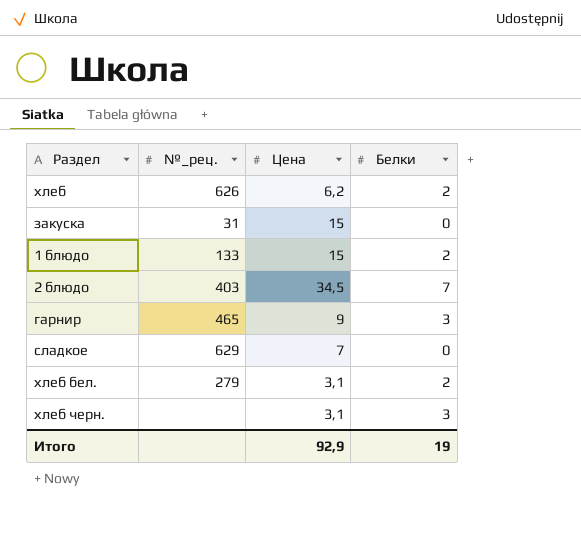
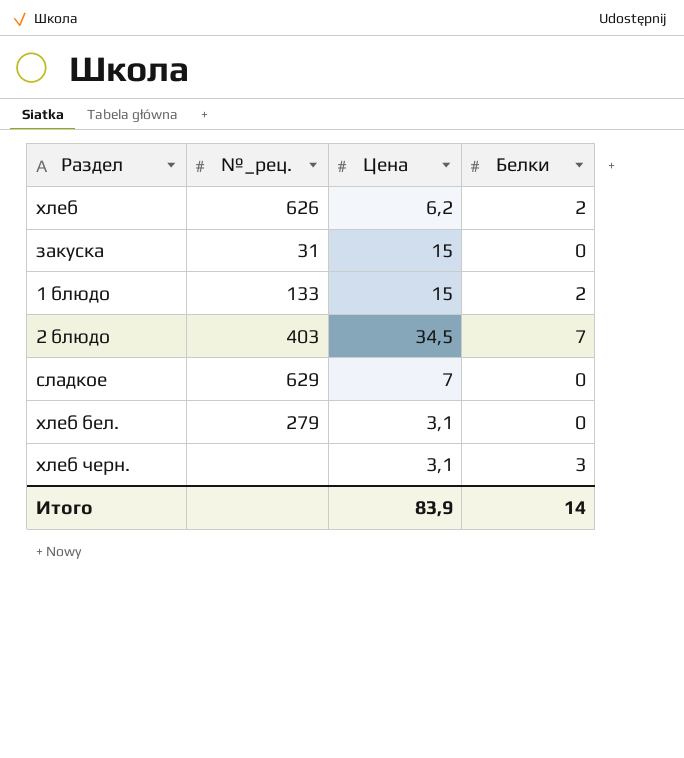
row гарнир: 465 | 9 | 3 -> none
хлеб бел. | Белки: 2 -> 0
Итого | Цена: 92,9 -> 83,9
Итого | Белки: 19 -> 14

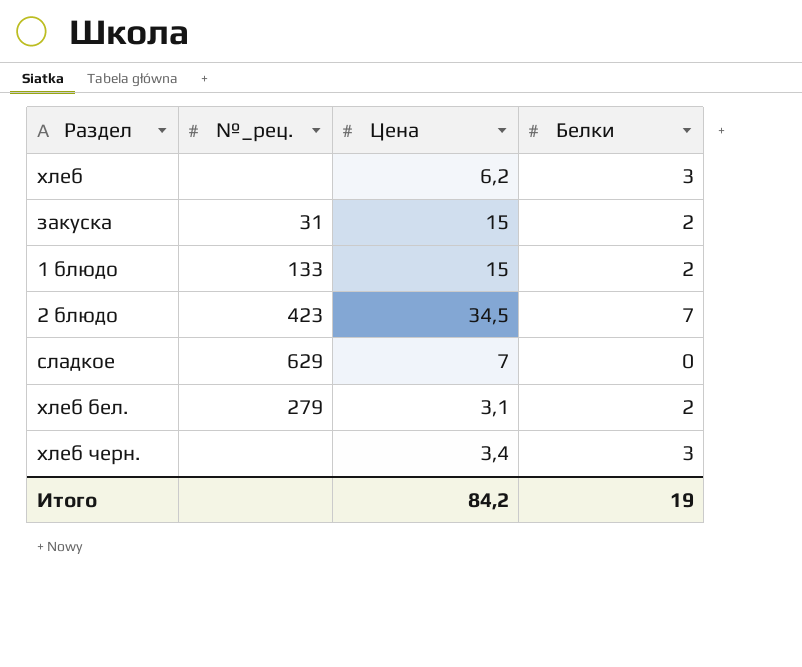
хлеб | №_рец.: 626 -> none
хлеб | Белки: 2 -> 3
закуска | Белки: 0 -> 2
2 блюдо | №_рец.: 403 -> 423
хлеб бел. | Белки: 0 -> 2
хлеб черн. | Цена: 3,1 -> 3,4
Итого | Цена: 83,9 -> 84,2
Итого | Белки: 14 -> 19

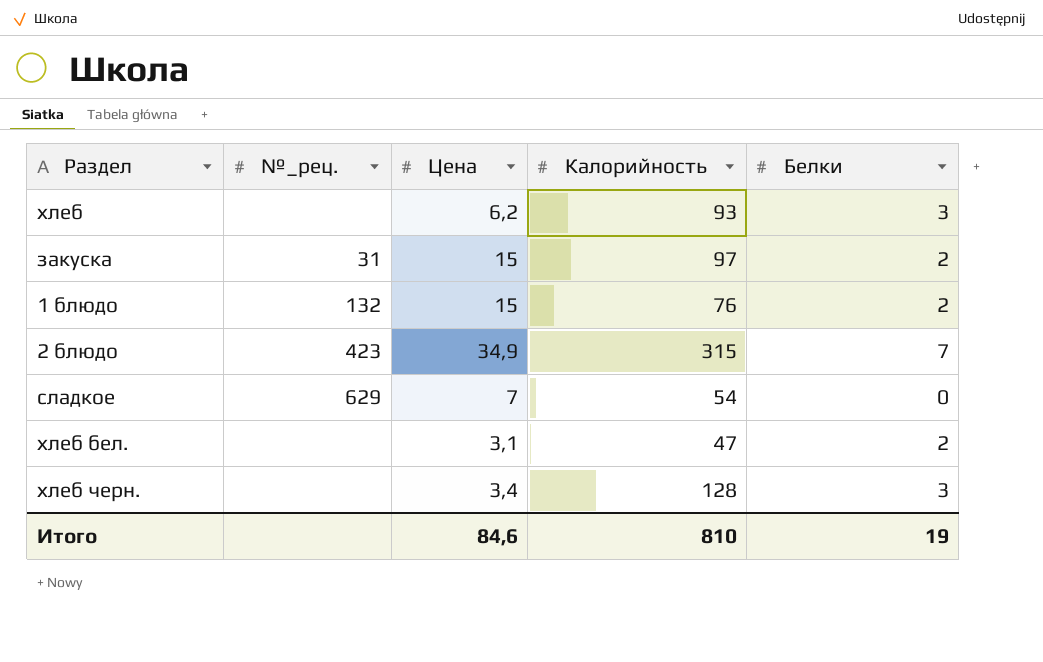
column Калорийность | position: none -> 4
1 блюдо | №_рец.: 133 -> 132
2 блюдо | Цена: 34,5 -> 34,9
хлеб бел. | №_рец.: 279 -> none
Итого | Цена: 84,2 -> 84,6

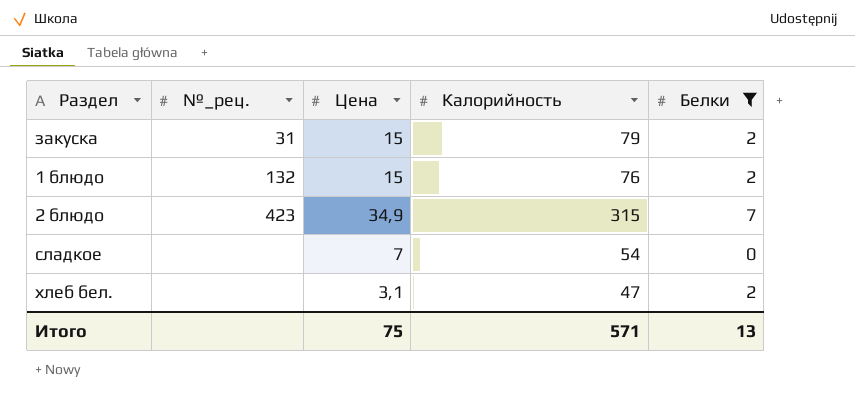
filter: none -> Белки != 3
закуска | Калорийность: 97 -> 79
сладкое | №_рец.: 629 -> none
Итого | Цена: 84,6 -> 75
Итого | Калорийность: 810 -> 571
Итого | Белки: 19 -> 13

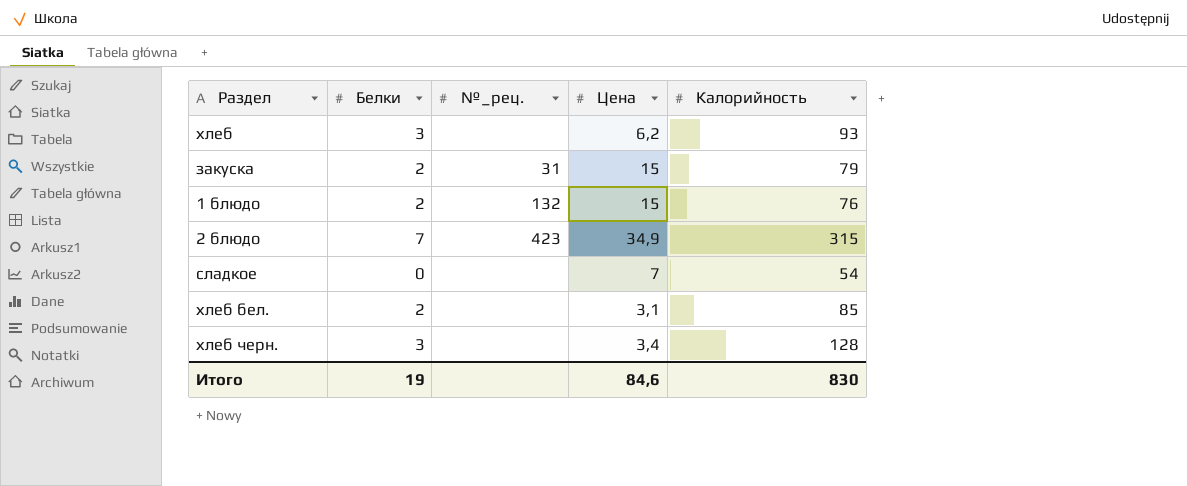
filter: Белки != 3 -> none
column Белки | position: 5 -> 2
хлеб бел. | Калорийность: 47 -> 85
Итого | Белки: 13 -> 19
Итого | Цена: 75 -> 84,6
Итого | Калорийность: 571 -> 830

